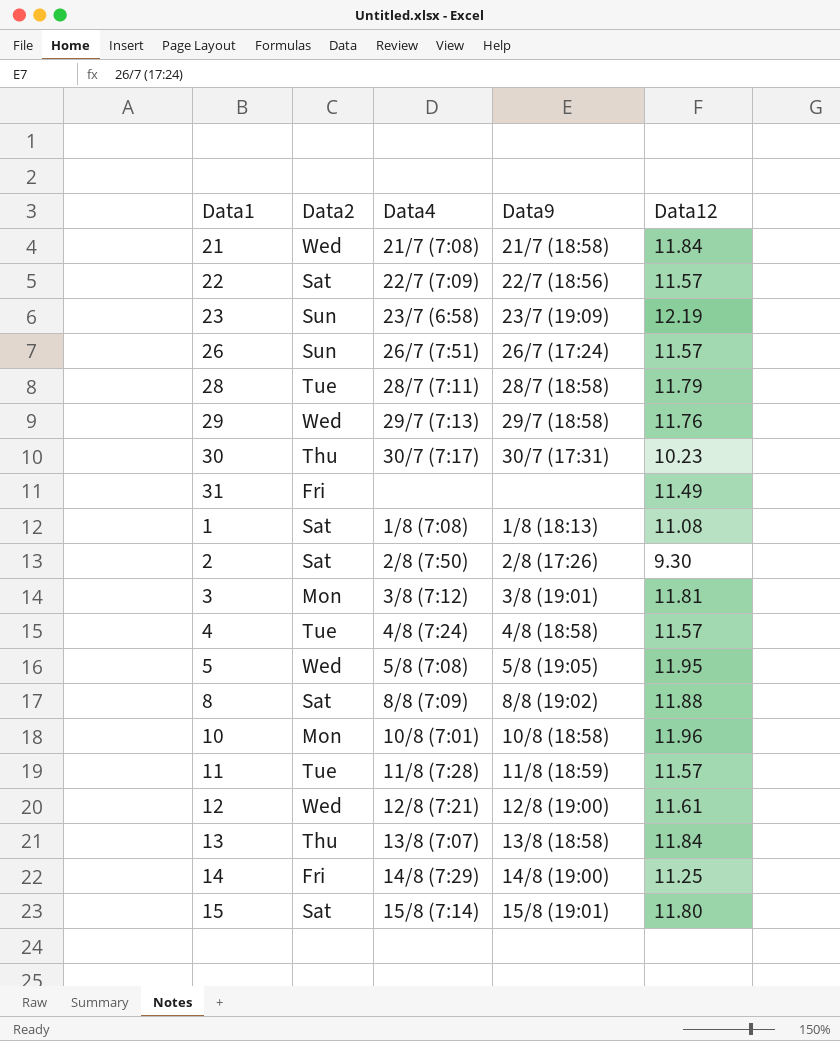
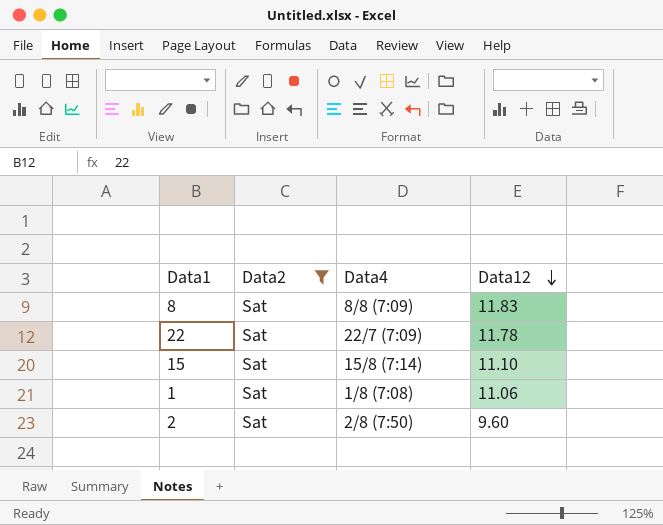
filter: none -> Data2 = Sat
row order: none -> Data12 descending
column Data9 | position: 4 -> none
8 | Data12: 11.88 -> 11.83
22 | Data12: 11.57 -> 11.78
15 | Data12: 11.80 -> 11.10
1 | Data12: 11.08 -> 11.06
2 | Data12: 9.30 -> 9.60

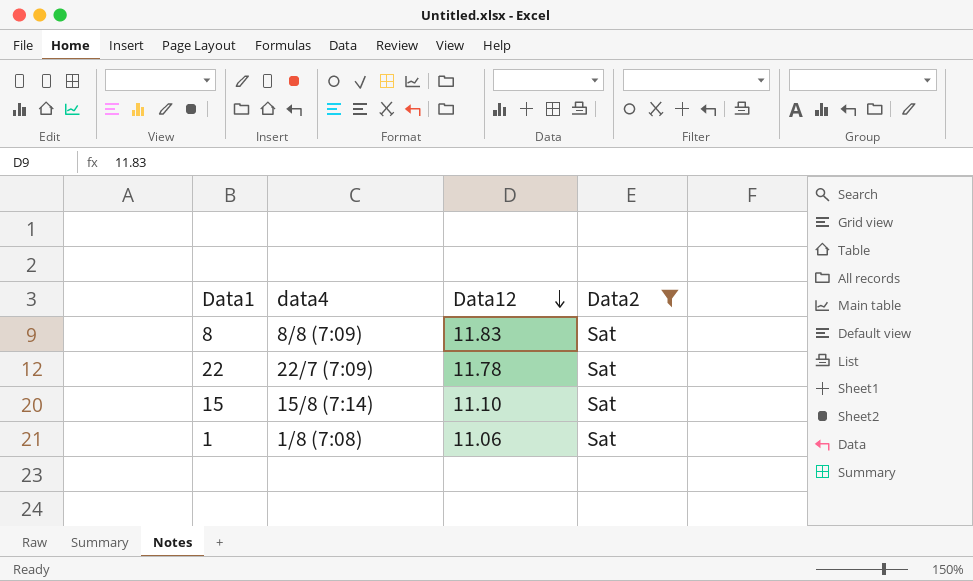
column name: Data4 -> data4
column Data2 | position: 2 -> 4
row 2: Sat | 2/8 (7:50) | 9.60 -> none

